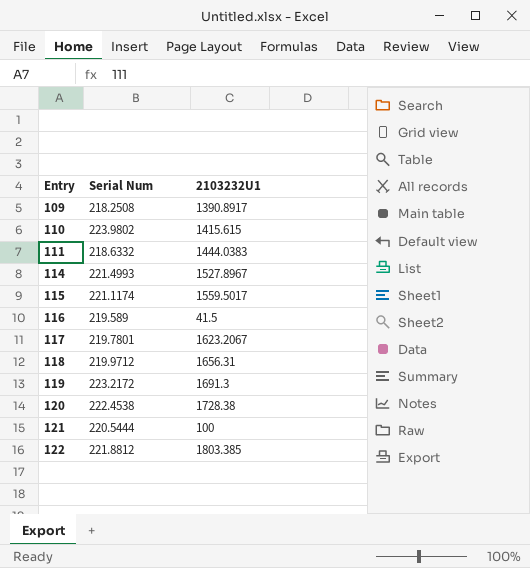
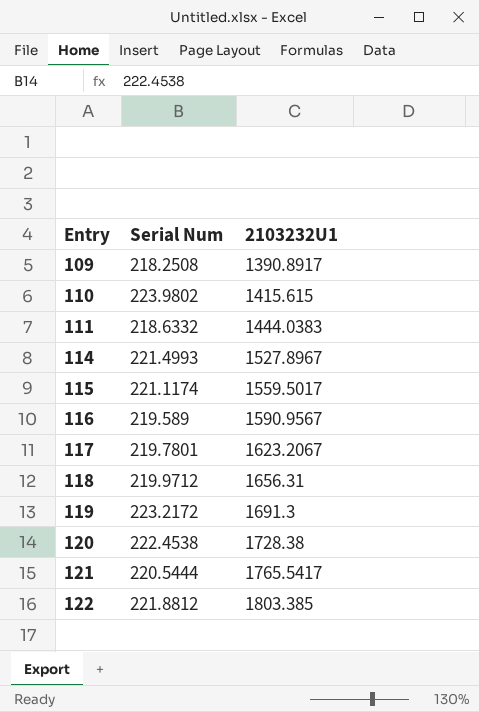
116 | 2103232U1: 41.5 -> 1590.9567
121 | 2103232U1: 100 -> 1765.5417

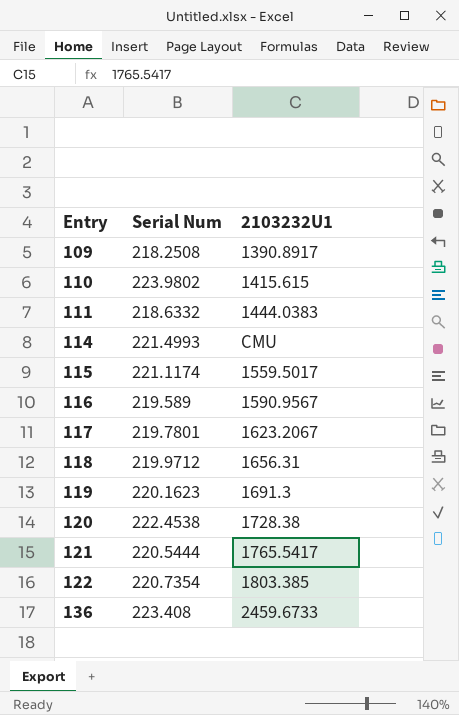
114 | 2103232U1: 1527.8967 -> CMU
119 | Serial Num: 223.2172 -> 220.1623
122 | Serial Num: 221.8812 -> 220.7354
row 136: none -> 223.408 | 2459.6733

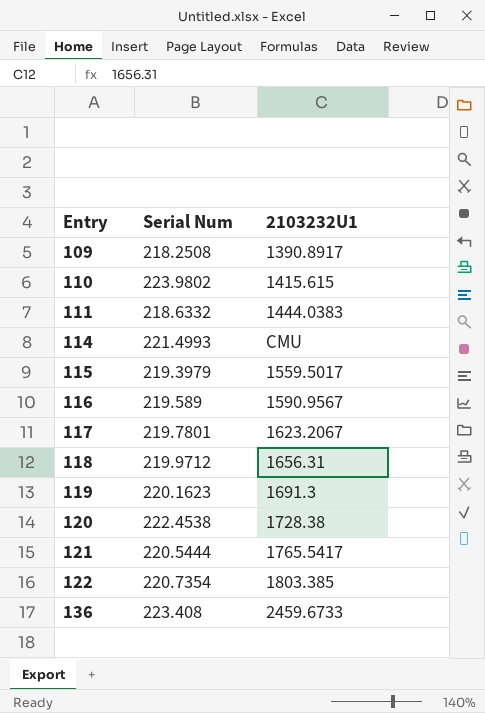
115 | Serial Num: 221.1174 -> 219.3979

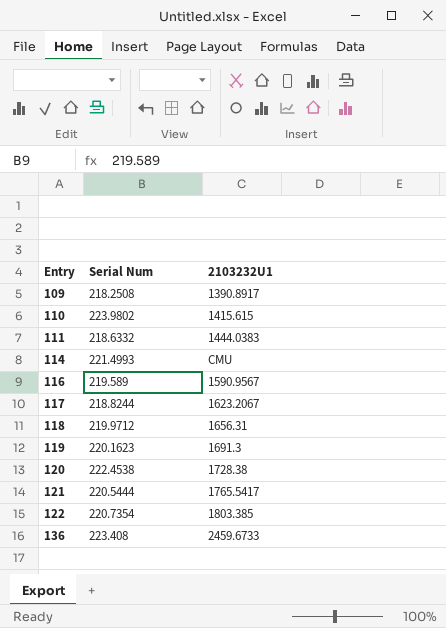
row 115: 219.3979 | 1559.5017 -> none
117 | Serial Num: 219.7801 -> 218.8244

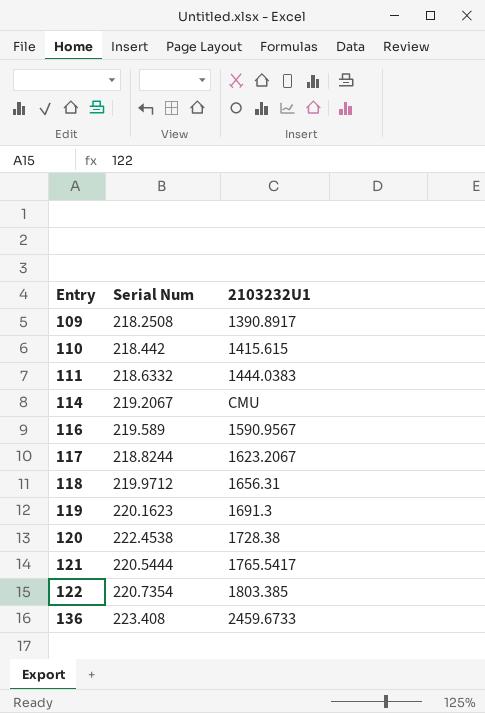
110 | Serial Num: 223.9802 -> 218.442
114 | Serial Num: 221.4993 -> 219.2067

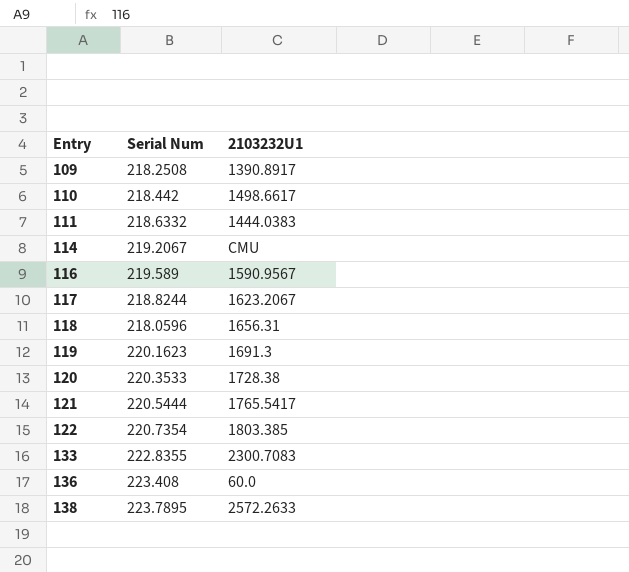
110 | 2103232U1: 1415.615 -> 1498.6617
118 | Serial Num: 219.9712 -> 218.0596
120 | Serial Num: 222.4538 -> 220.3533
row 133: none -> 222.8355 | 2300.7083
136 | 2103232U1: 2459.6733 -> 60.0
row 138: none -> 223.7895 | 2572.2633

